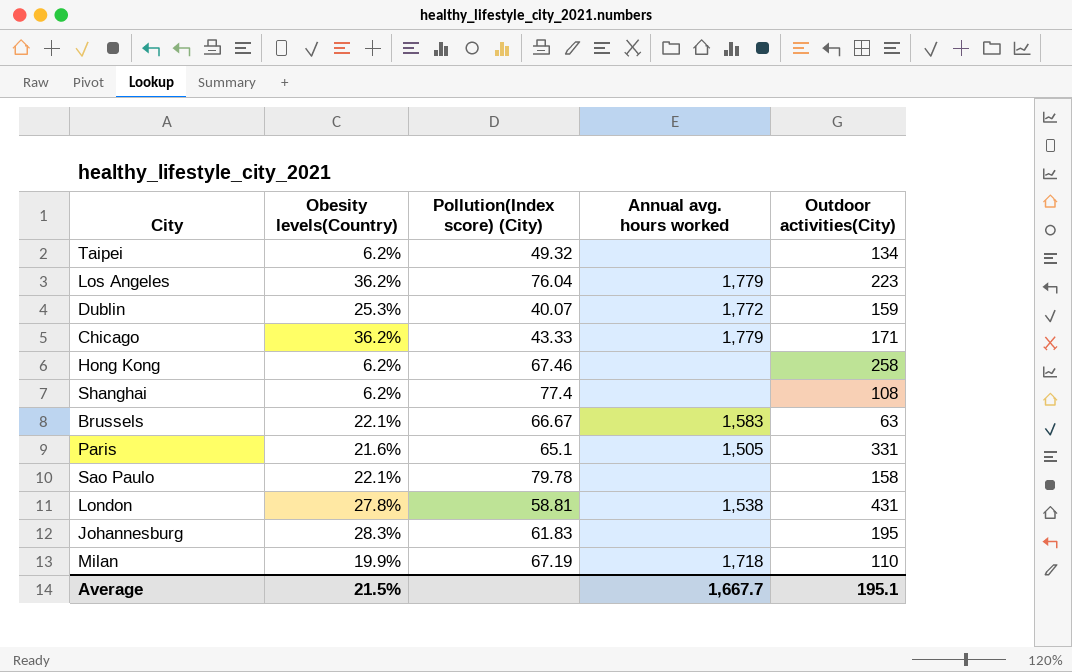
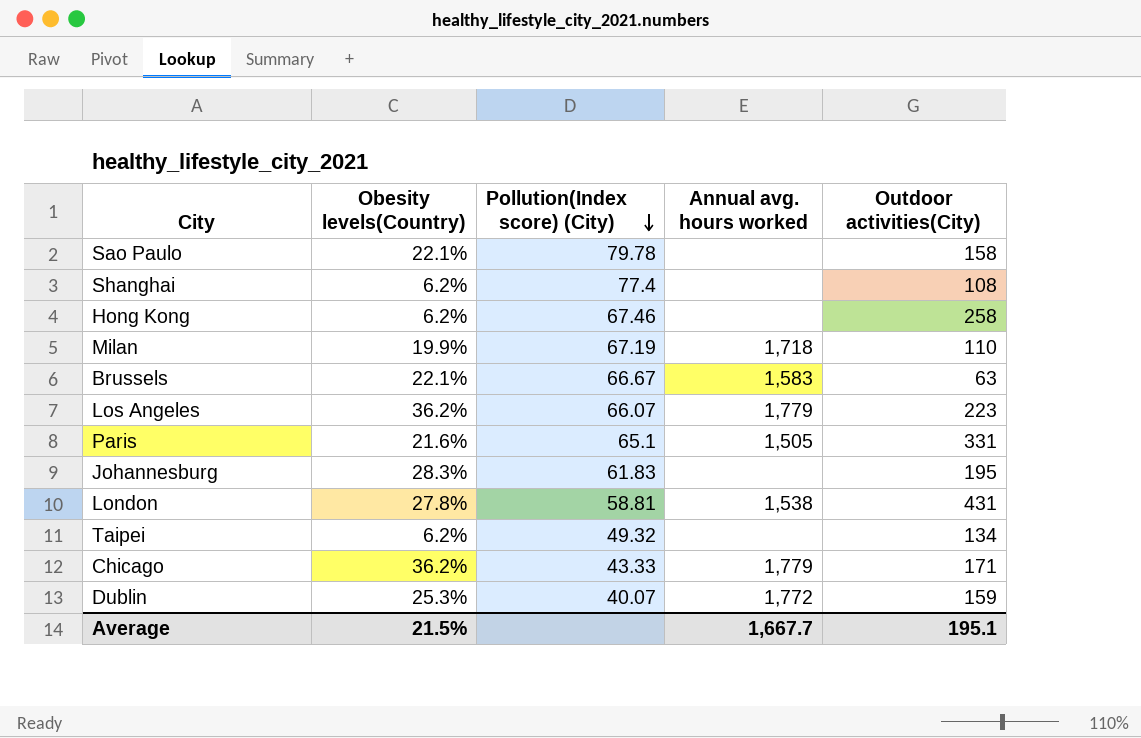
row order: none -> Pollution(Index score) (City) descending
Los Angeles | Pollution(Index score) (City): 76.04 -> 66.07

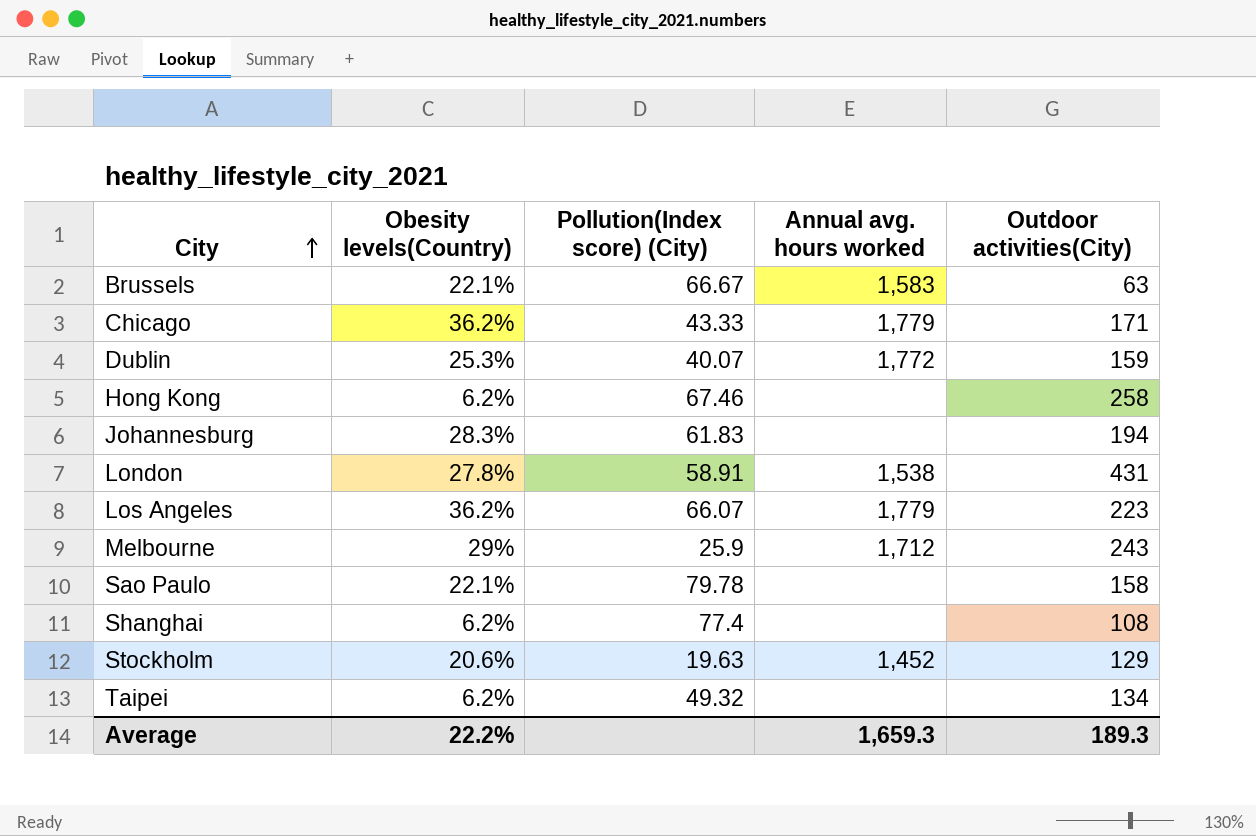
row order: Pollution(Index score) (City) descending -> City ascending
row Milan: 19.9% | 67.19 | 1,718 | 110 -> none
row Paris: 21.6% | 65.1 | 1,505 | 331 -> none
Johannesburg | Outdoor activities(City): 195 -> 194
London | Pollution(Index score) (City): 58.81 -> 58.91
row Melbourne: none -> 29% | 25.9 | 1,712 | 243
row Stockholm: none -> 20.6% | 19.63 | 1,452 | 129
Average | Obesity levels(Country): 21.5% -> 22.2%
Average | Annual avg. hours worked: 1,667.7 -> 1,659.3
Average | Outdoor activities(City): 195.1 -> 189.3

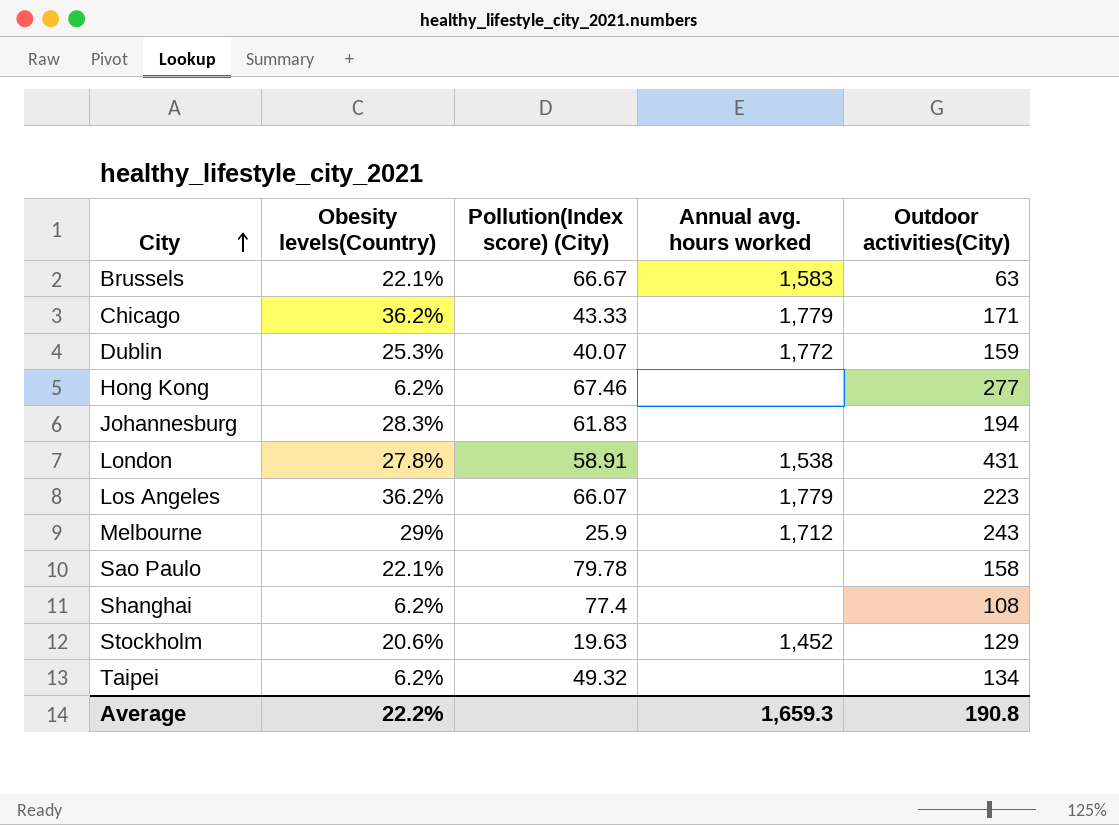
Hong Kong | Outdoor activities(City): 258 -> 277
Average | Outdoor activities(City): 189.3 -> 190.8

